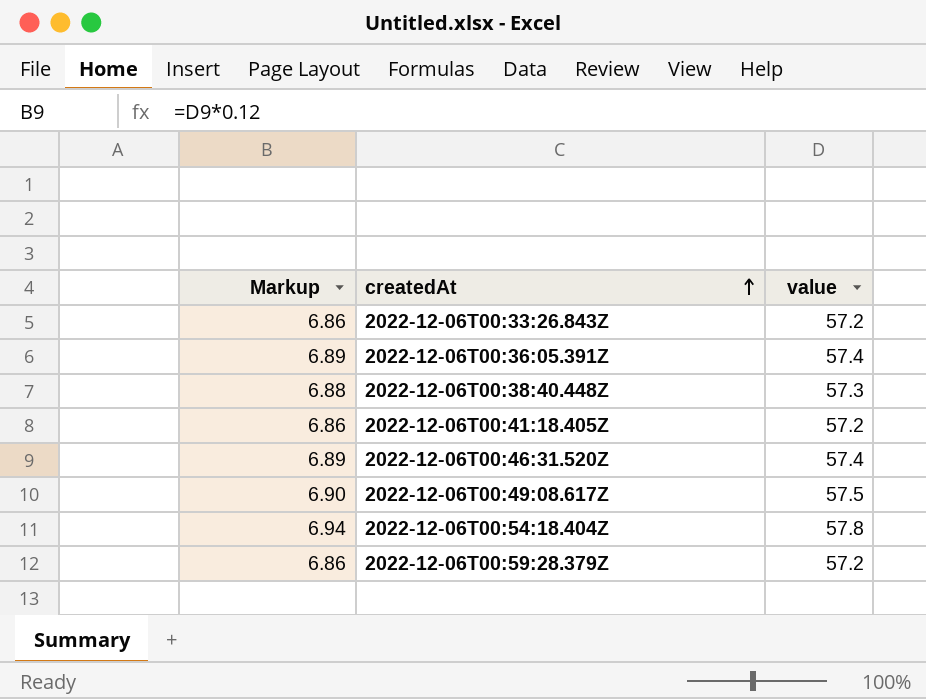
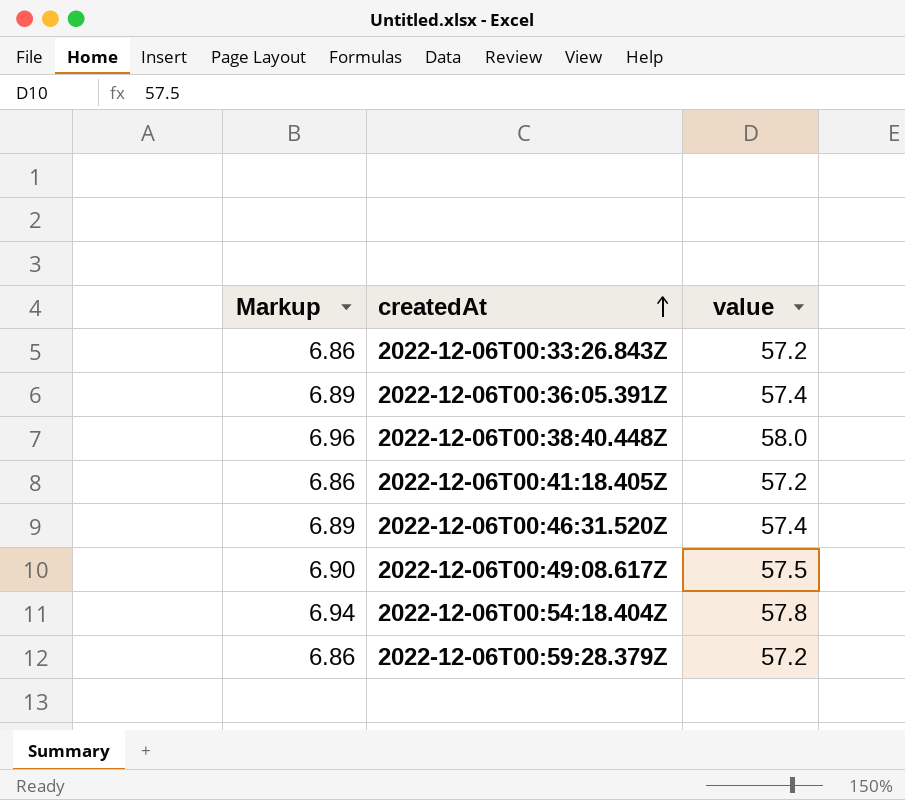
2022-12-06T00:38:40.448Z | Markup: 6.88 -> 6.96
2022-12-06T00:38:40.448Z | value: 57.3 -> 58.0

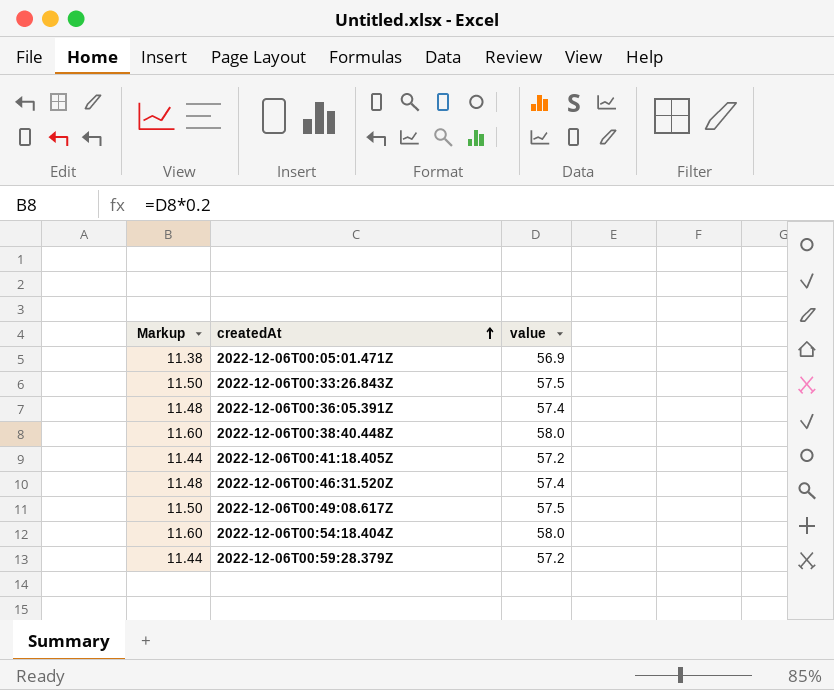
column Markup | formula: [value] * 0.12 -> [value] * 0.2
row 2022-12-06T00:05:01.471Z: none -> 11.38 | 56.9
2022-12-06T00:33:26.843Z | value: 57.2 -> 57.5
2022-12-06T00:54:18.404Z | value: 57.8 -> 58.0

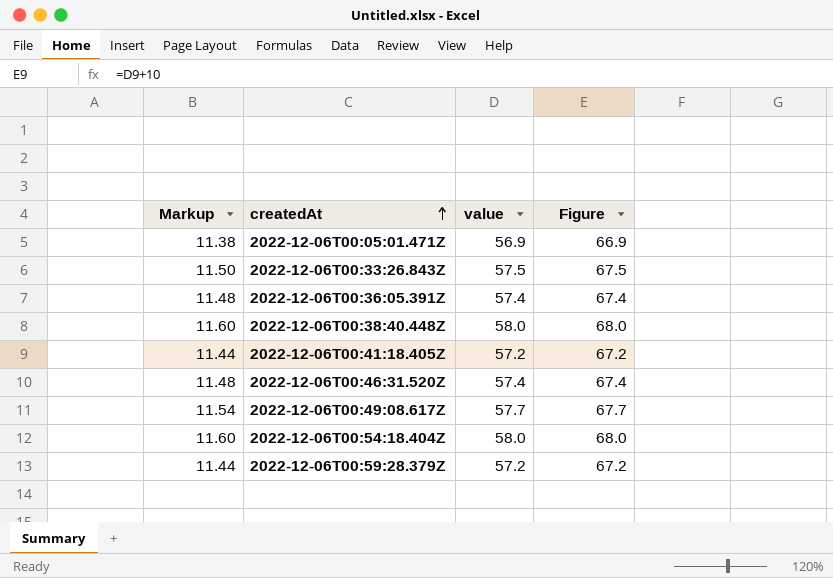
column Figure | formula: none -> [value] + 10
2022-12-06T00:49:08.617Z | Markup: 11.50 -> 11.54
2022-12-06T00:49:08.617Z | value: 57.5 -> 57.7

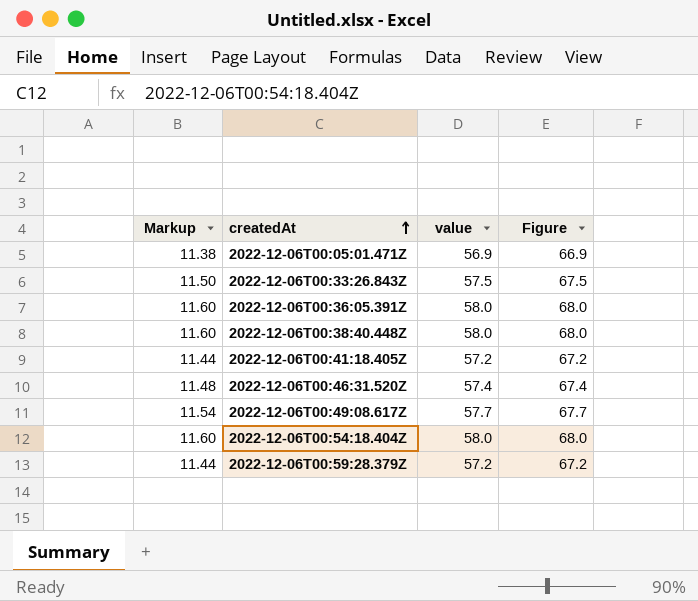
2022-12-06T00:36:05.391Z | Markup: 11.48 -> 11.60
2022-12-06T00:36:05.391Z | value: 57.4 -> 58.0
2022-12-06T00:36:05.391Z | Figure: 67.4 -> 68.0

